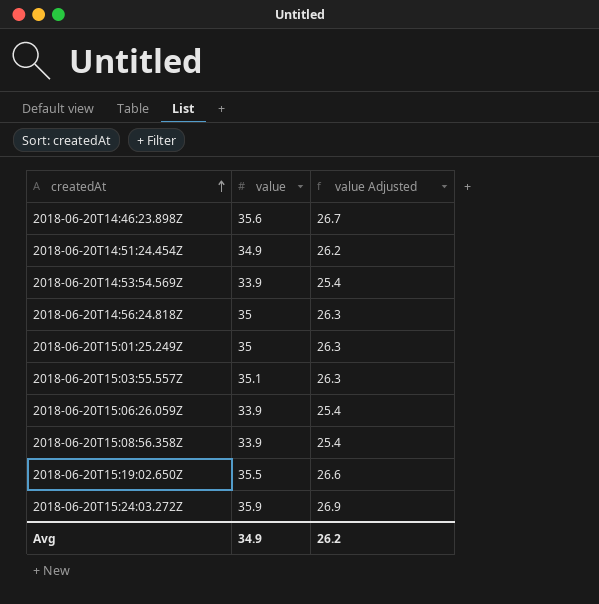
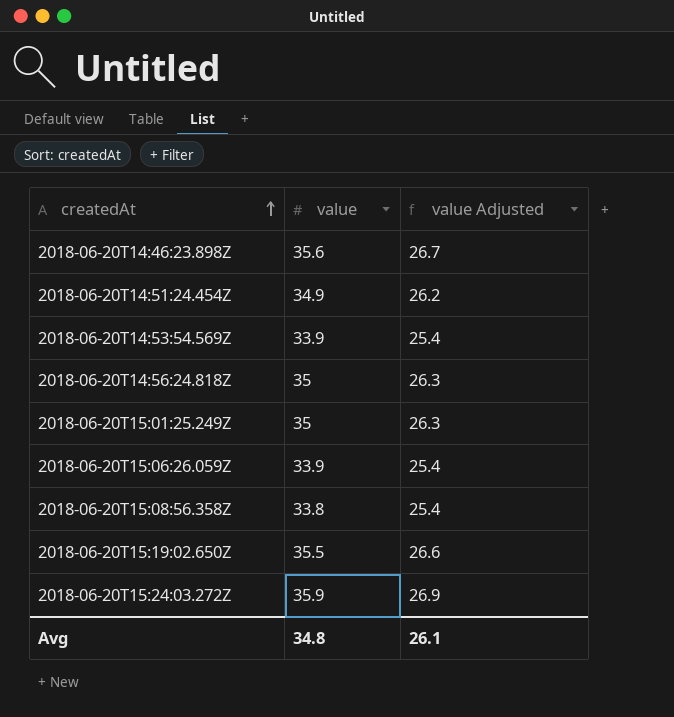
row 2018-06-20T15:03:55.557Z: 35.1 | 26.3 -> none
2018-06-20T15:08:56.358Z | value: 33.9 -> 33.8
Avg | value: 34.9 -> 34.8
Avg | value Adjusted: 26.2 -> 26.1

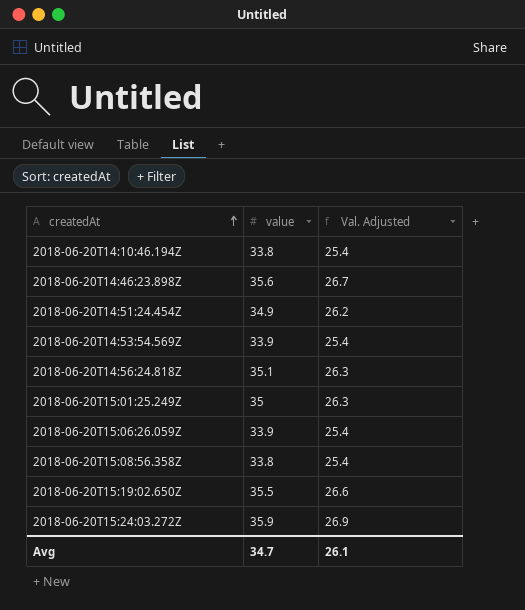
column name: value Adjusted -> Val. Adjusted
row 2018-06-20T14:10:46.194Z: none -> 33.8 | 25.4
2018-06-20T14:56:24.818Z | value: 35 -> 35.1
Avg | value: 34.8 -> 34.7

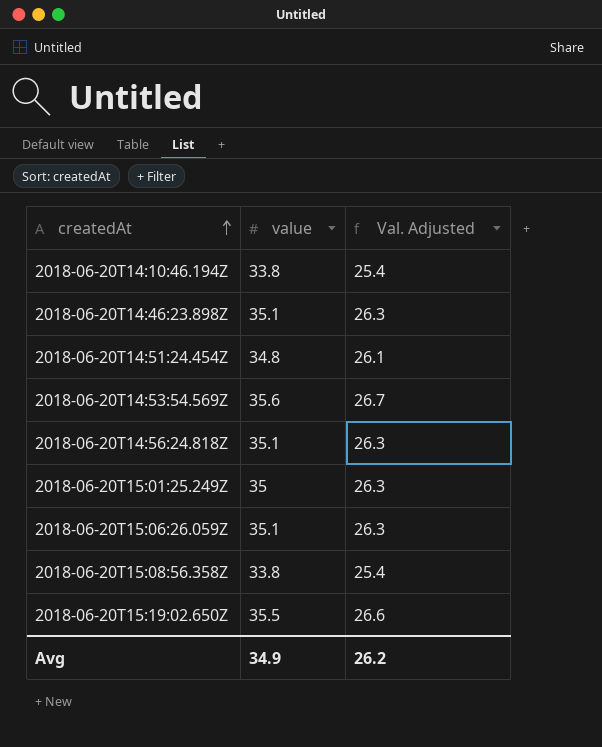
row 2018-06-20T15:24:03.272Z: 35.9 | 26.9 -> none
2018-06-20T14:46:23.898Z | value: 35.6 -> 35.1
2018-06-20T14:46:23.898Z | Val. Adjusted: 26.7 -> 26.3
2018-06-20T14:51:24.454Z | value: 34.9 -> 34.8
2018-06-20T14:51:24.454Z | Val. Adjusted: 26.2 -> 26.1
2018-06-20T14:53:54.569Z | value: 33.9 -> 35.6
2018-06-20T14:53:54.569Z | Val. Adjusted: 25.4 -> 26.7
2018-06-20T15:06:26.059Z | value: 33.9 -> 35.1
2018-06-20T15:06:26.059Z | Val. Adjusted: 25.4 -> 26.3
Avg | value: 34.7 -> 34.9
Avg | Val. Adjusted: 26.1 -> 26.2

